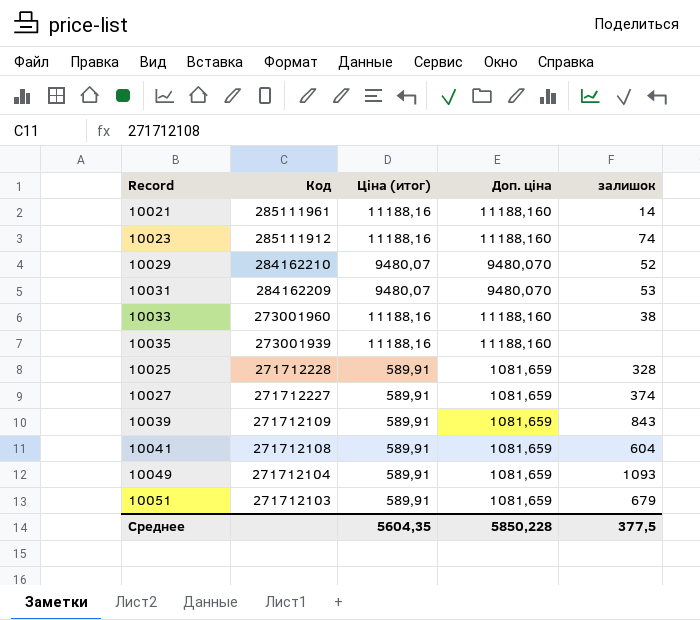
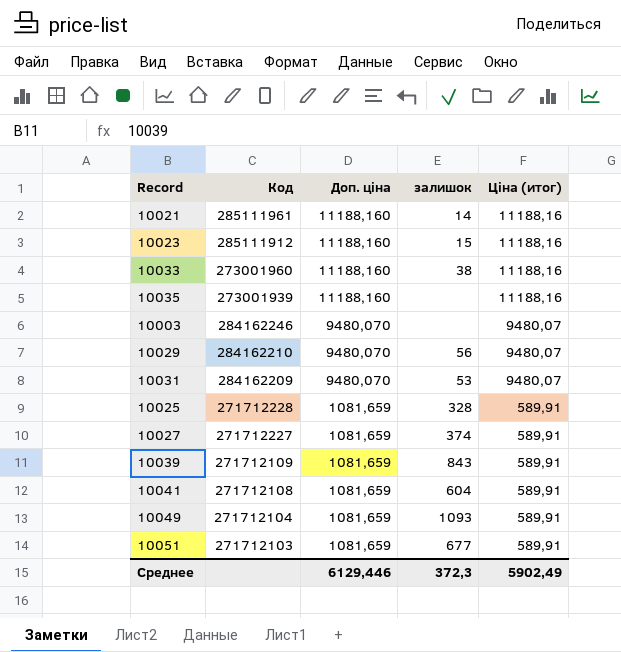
row order: Код descending -> Доп. ціна descending
column Ціна (итог) | position: 3 -> 5
10023 | залишок: 74 -> 15
row 10003: none -> 284162246 | 9480,070 | none | 9480,07
10029 | залишок: 52 -> 56
10051 | залишок: 679 -> 677
Среднее | Доп. ціна: 5850,228 -> 6129,446
Среднее | залишок: 377,5 -> 372,3
Среднее | Ціна (итог): 5604,35 -> 5902,49

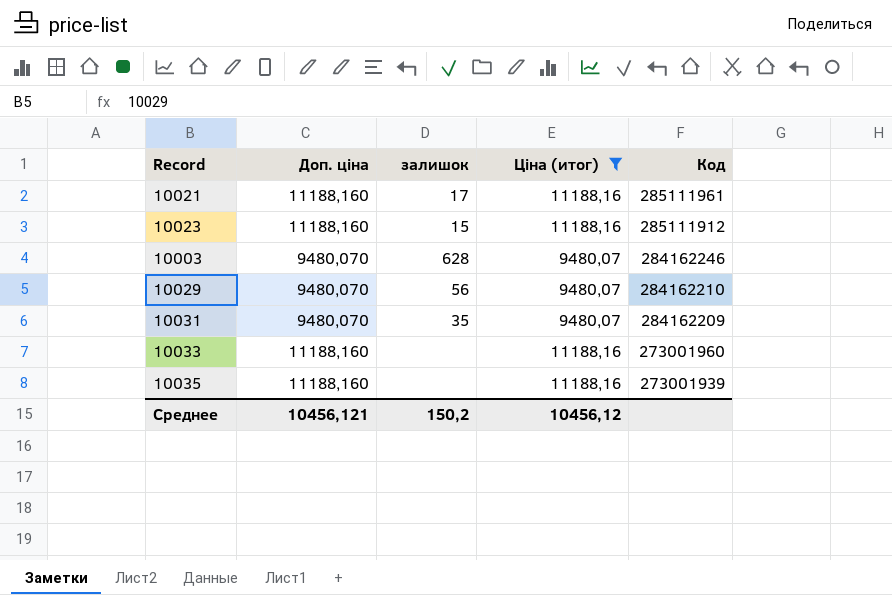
filter: none -> Ціна (итог) != 589,91
row order: Доп. ціна descending -> Код descending
column Код | position: 2 -> 5
10021 | залишок: 14 -> 17
10003 | залишок: none -> 628
10031 | залишок: 53 -> 35
10033 | залишок: 38 -> none
Среднее | Доп. ціна: 6129,446 -> 10456,121
Среднее | залишок: 372,3 -> 150,2
Среднее | Ціна (итог): 5902,49 -> 10456,12

